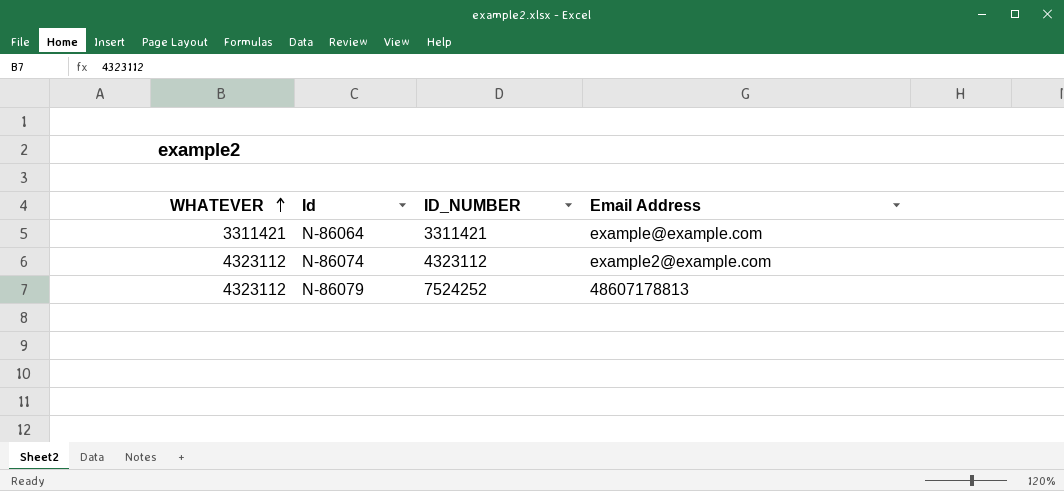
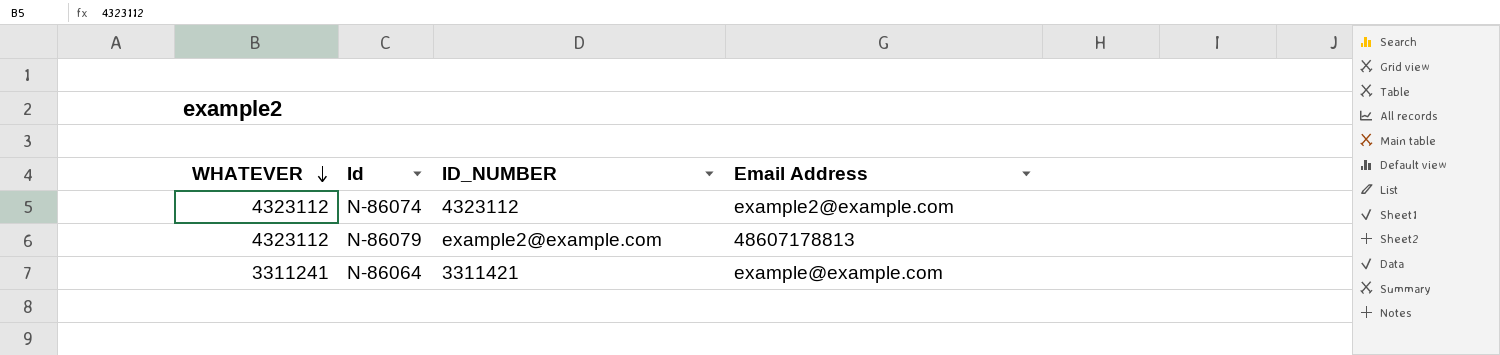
row order: WHATEVER ascending -> WHATEVER descending
N-86079 | ID_NUMBER: 7524252 -> example2@example.com
N-86064 | WHATEVER: 3311421 -> 3311241

